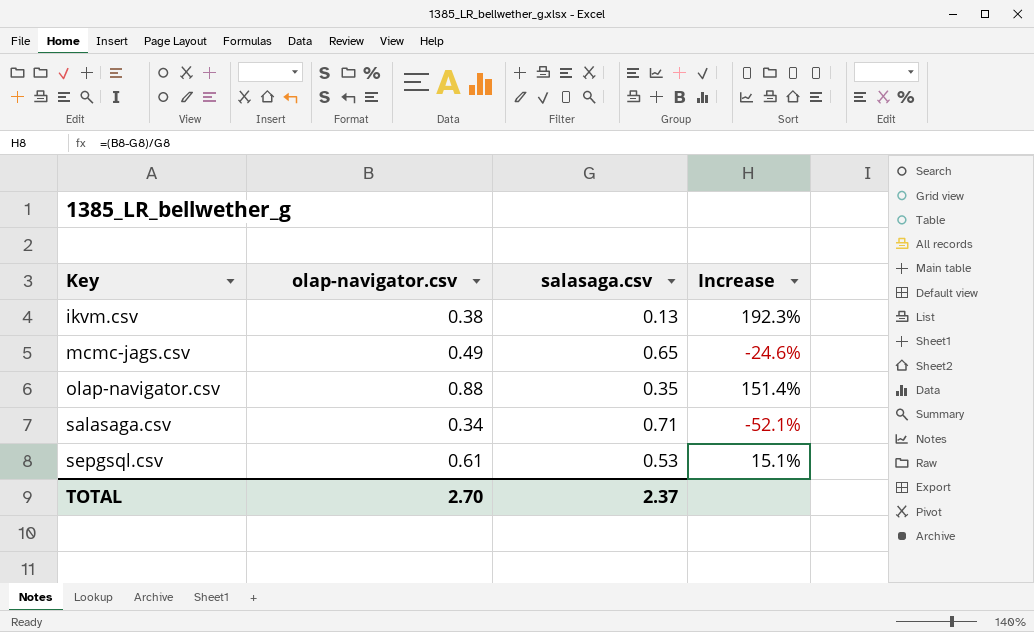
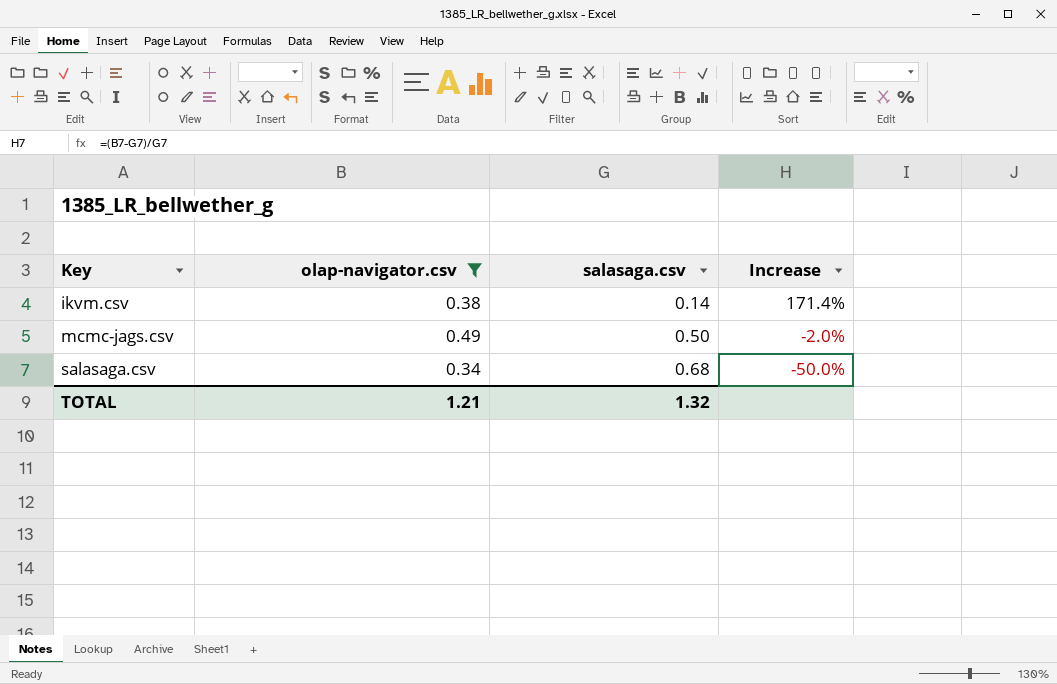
filter: none -> olap-navigator.csv <= 0.49
ikvm.csv | salasaga.csv: 0.13 -> 0.14
ikvm.csv | Increase: 192.3% -> 171.4%
mcmc-jags.csv | salasaga.csv: 0.65 -> 0.50
mcmc-jags.csv | Increase: -24.6% -> -2.0%
salasaga.csv | salasaga.csv: 0.71 -> 0.68
salasaga.csv | Increase: -52.1% -> -50.0%
TOTAL | olap-navigator.csv: 2.70 -> 1.21
TOTAL | salasaga.csv: 2.37 -> 1.32

